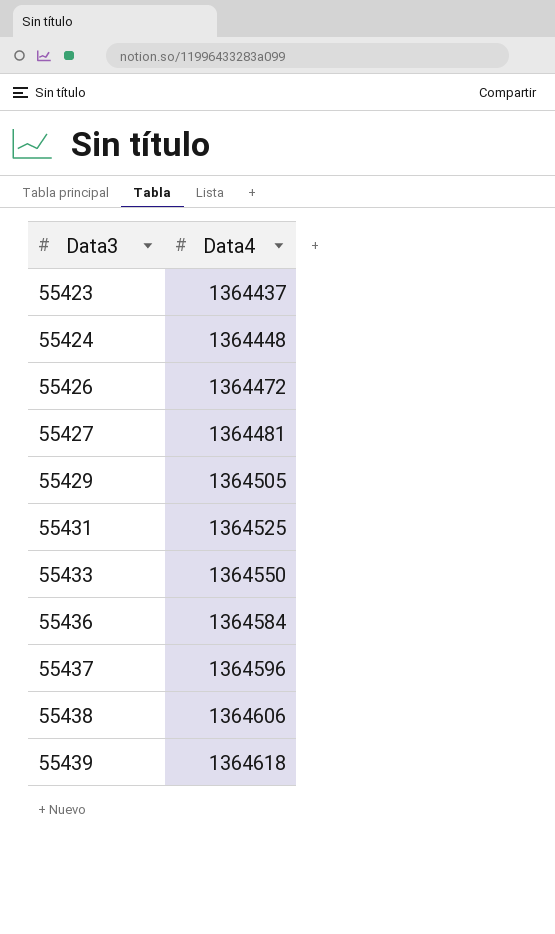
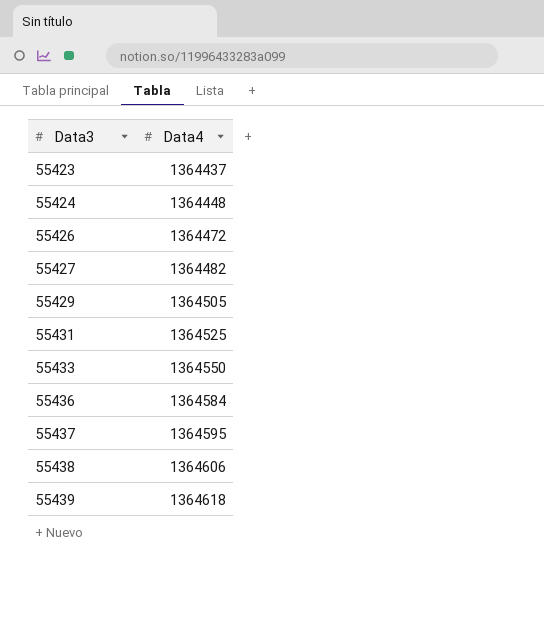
55427 | Data4: 1364481 -> 1364482
55437 | Data4: 1364596 -> 1364595

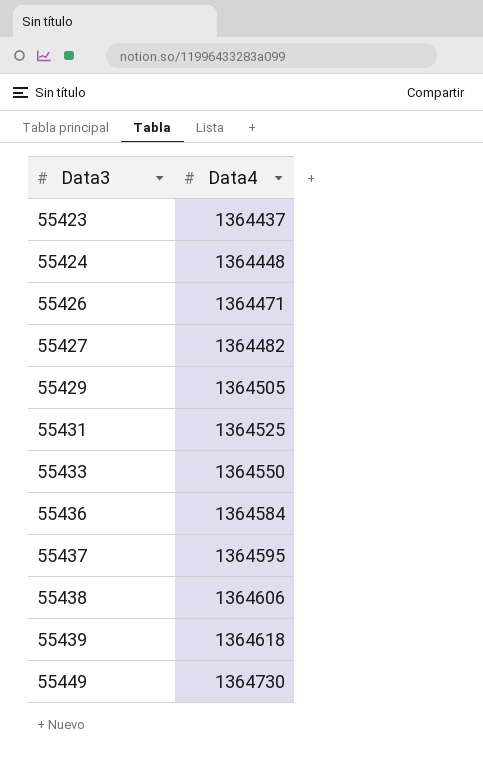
55426 | Data4: 1364472 -> 1364471
row 55449: none -> 1364730

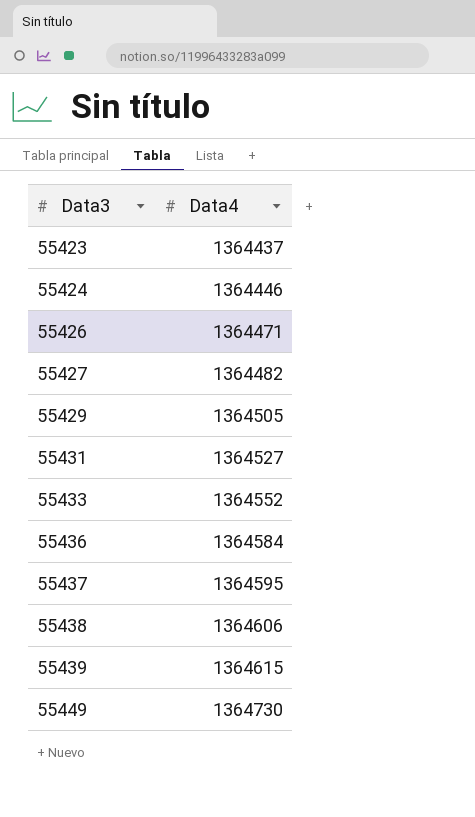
55424 | Data4: 1364448 -> 1364446
55431 | Data4: 1364525 -> 1364527
55433 | Data4: 1364550 -> 1364552
55439 | Data4: 1364618 -> 1364615

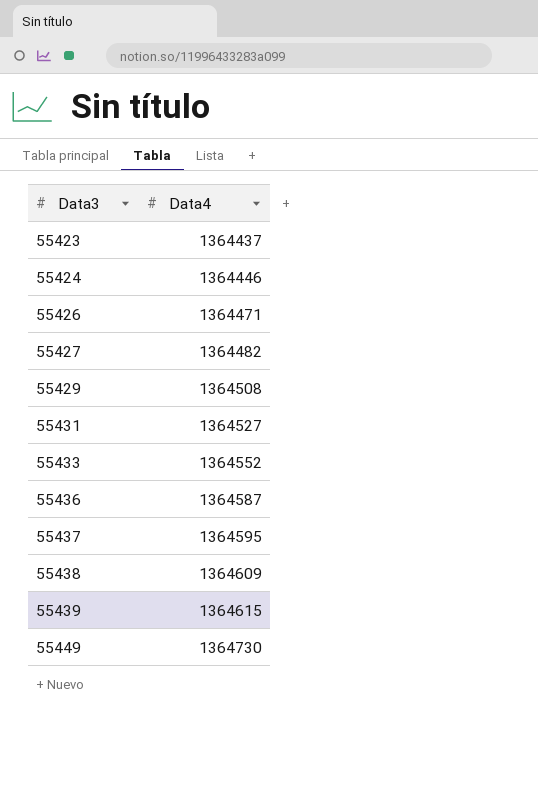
55429 | Data4: 1364505 -> 1364508
55436 | Data4: 1364584 -> 1364587
55438 | Data4: 1364606 -> 1364609

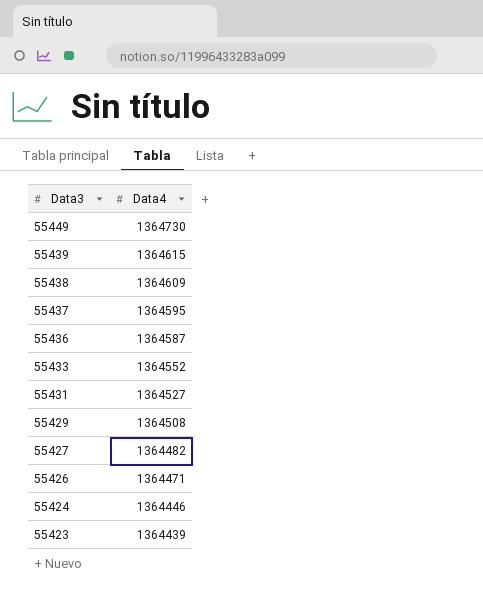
row order: Data3 ascending -> Data3 descending
55423 | Data4: 1364437 -> 1364439

